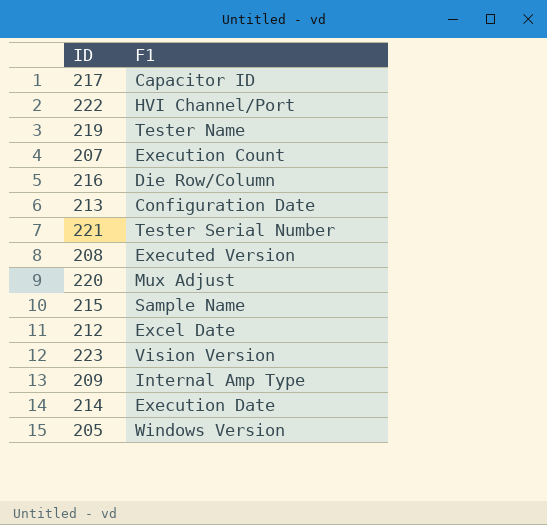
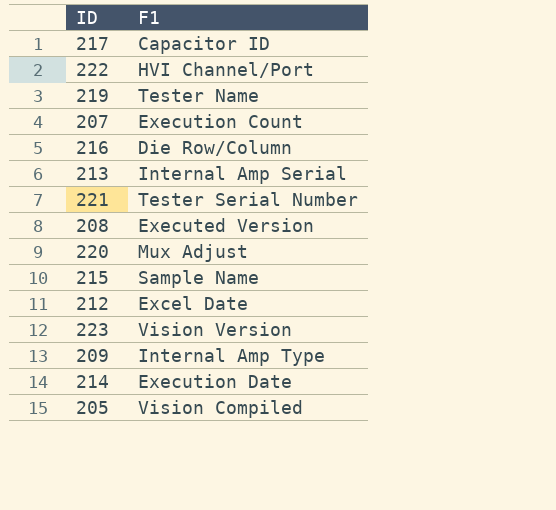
213 | F1: Configuration Date -> Internal Amp Serial
205 | F1: Windows Version -> Vision Compiled

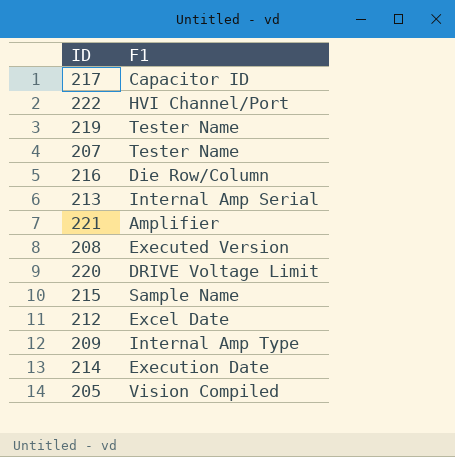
row 223: Vision Version -> none
207 | F1: Execution Count -> Tester Name
221 | F1: Tester Serial Number -> Amplifier
220 | F1: Mux Adjust -> DRIVE Voltage Limit

